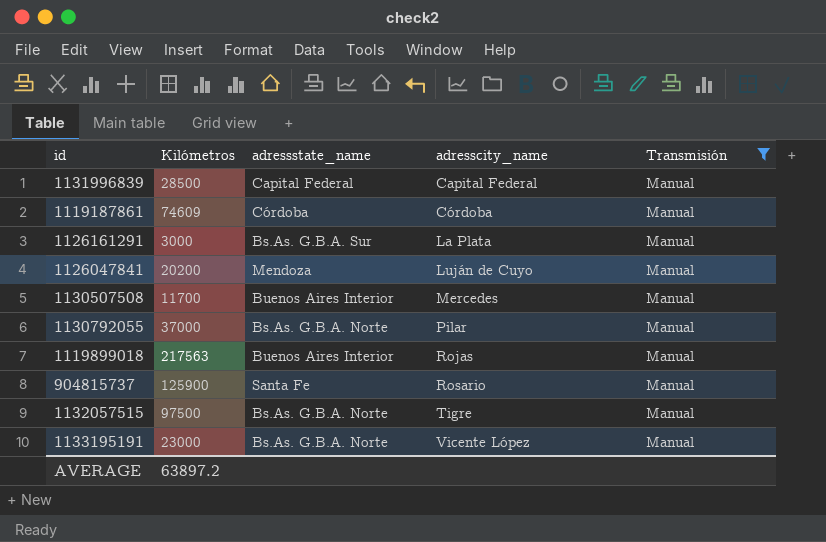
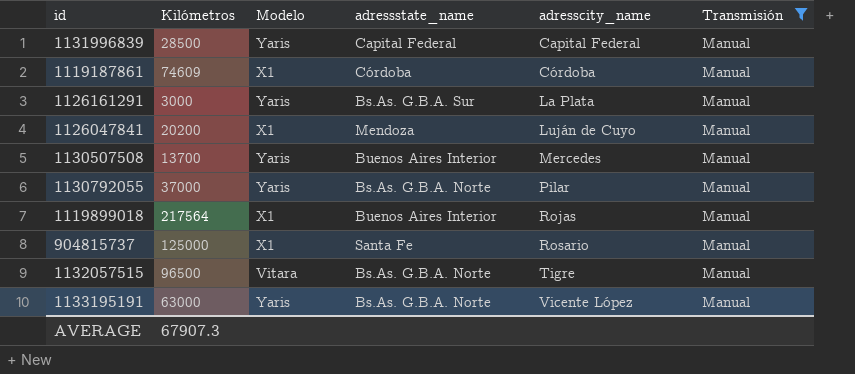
column Modelo | position: none -> 3
1130507508 | Kilómetros: 11700 -> 13700
1119899018 | Kilómetros: 217563 -> 217564
904815737 | Kilómetros: 125900 -> 125000
1132057515 | Kilómetros: 97500 -> 96500
1133195191 | Kilómetros: 23000 -> 63000
AVERAGE | Kilómetros: 63897.2 -> 67907.3

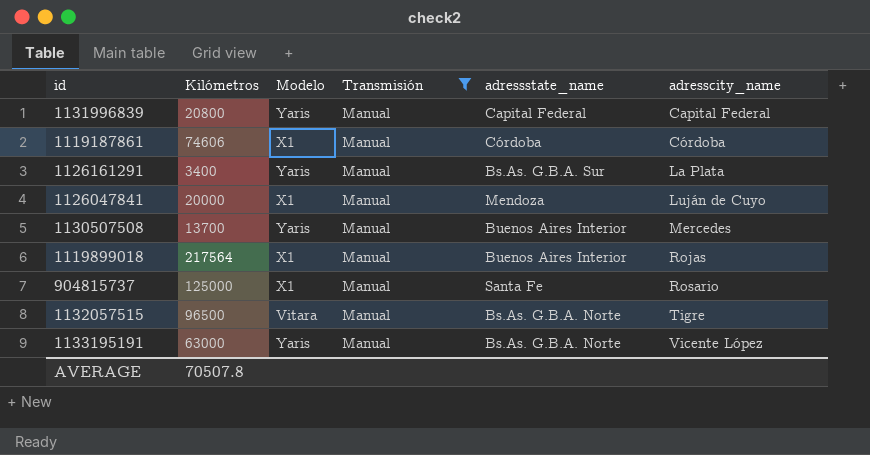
column Transmisión | position: 6 -> 4
row 1130792055: 37000 | Yaris | Bs.As. G.B.A. Norte | Pilar | Manual -> none
1131996839 | Kilómetros: 28500 -> 20800
1119187861 | Kilómetros: 74609 -> 74606
1126161291 | Kilómetros: 3000 -> 3400
1126047841 | Kilómetros: 20200 -> 20000
AVERAGE | Kilómetros: 67907.3 -> 70507.8

